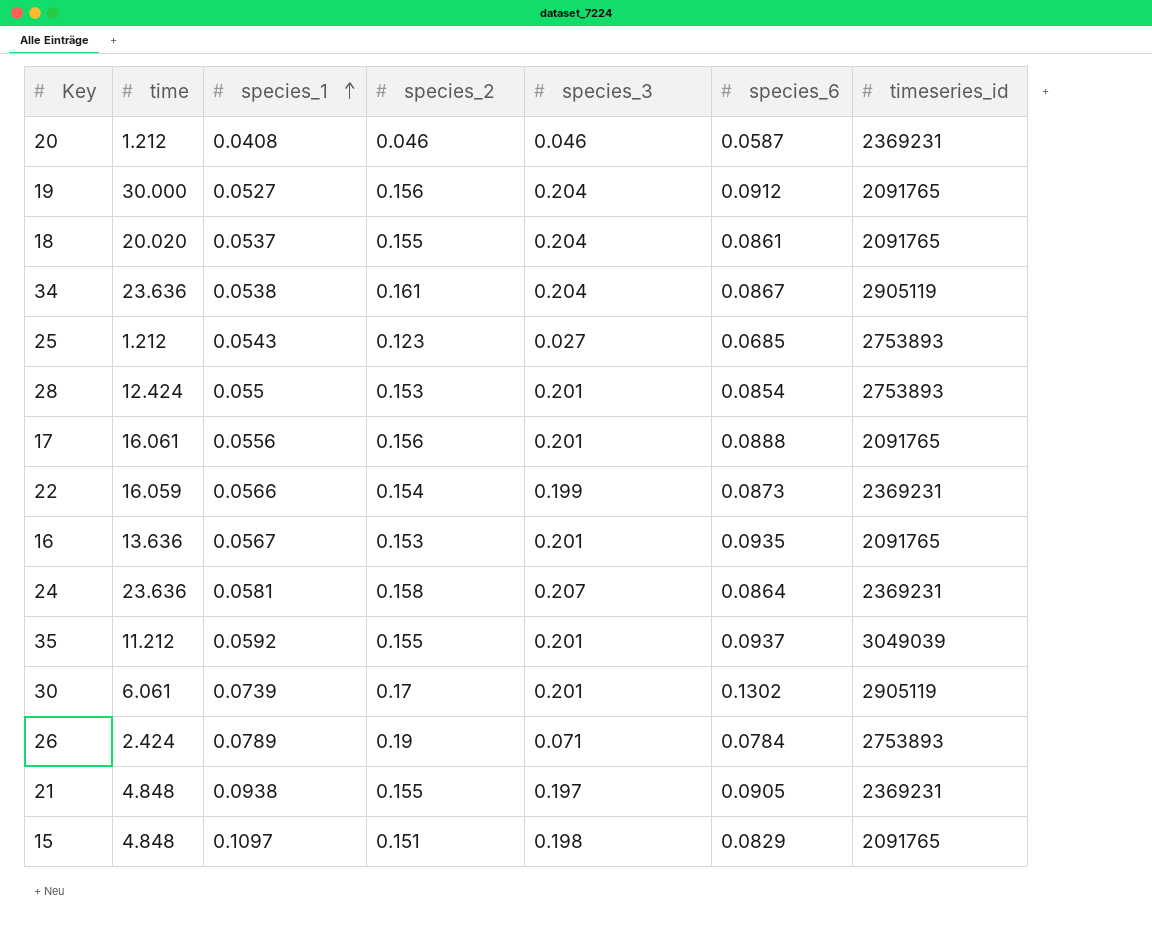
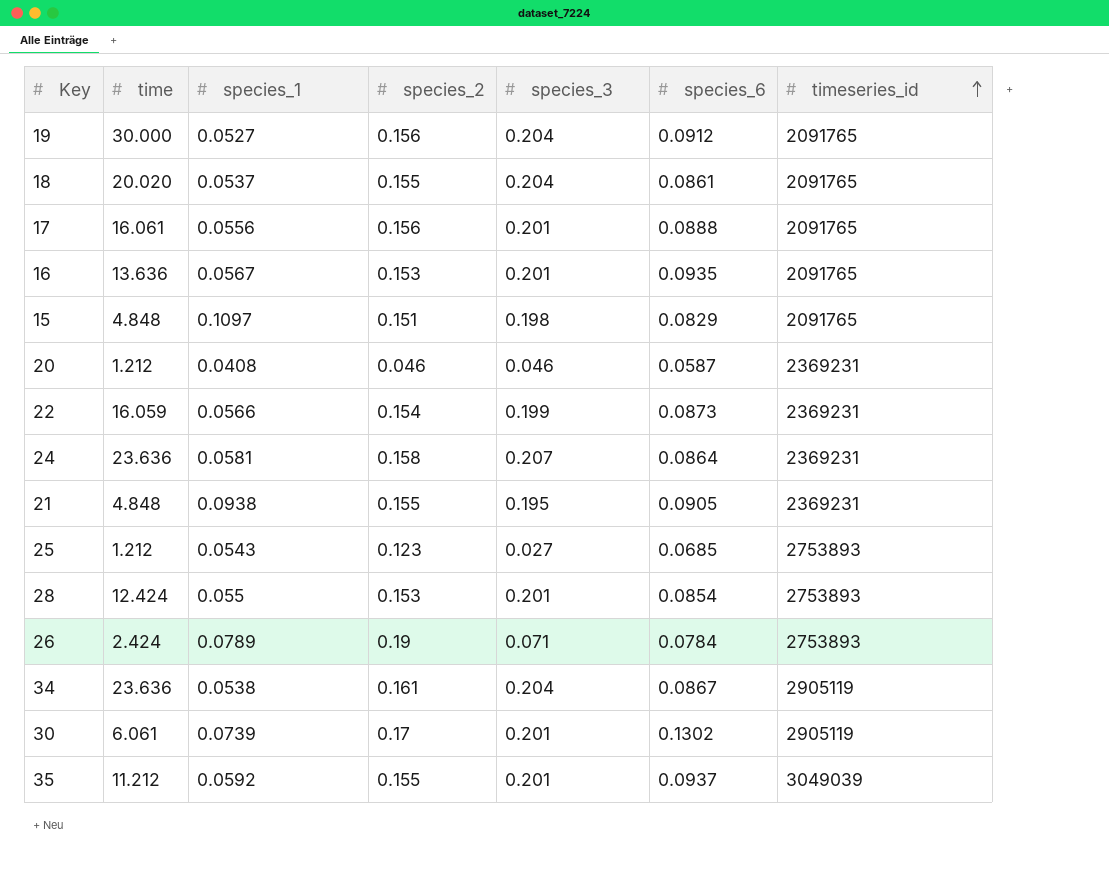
row order: species_1 ascending -> timeseries_id ascending
21 | species_3: 0.197 -> 0.195

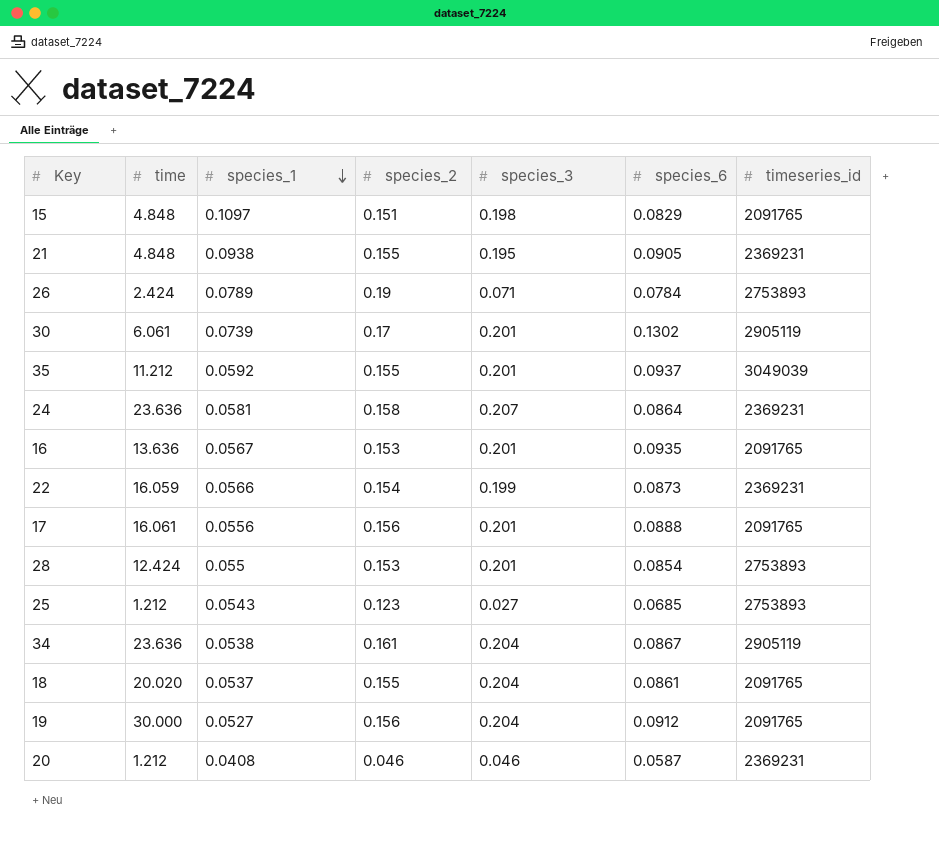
row order: timeseries_id ascending -> species_1 descending

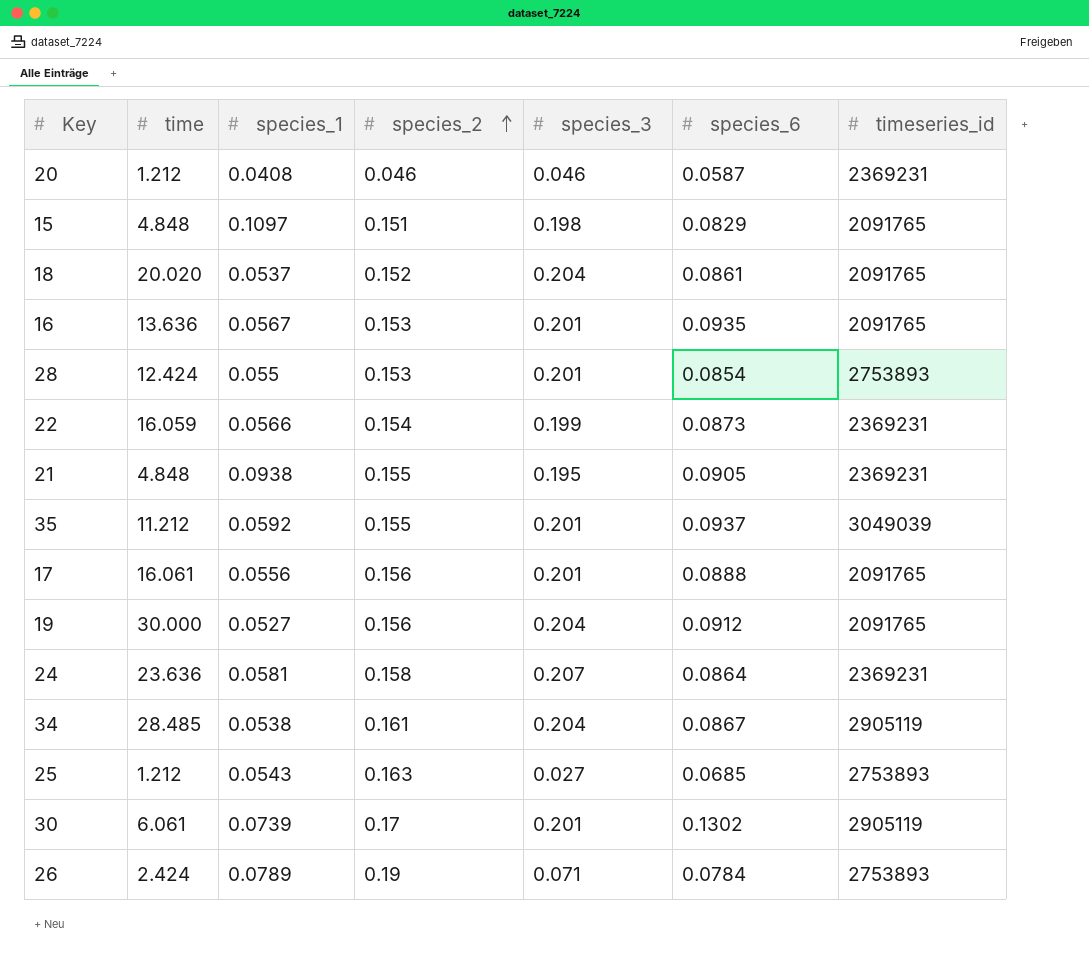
row order: species_1 descending -> species_2 ascending
18 | species_2: 0.155 -> 0.152
34 | time: 23.636 -> 28.485
25 | species_2: 0.123 -> 0.163

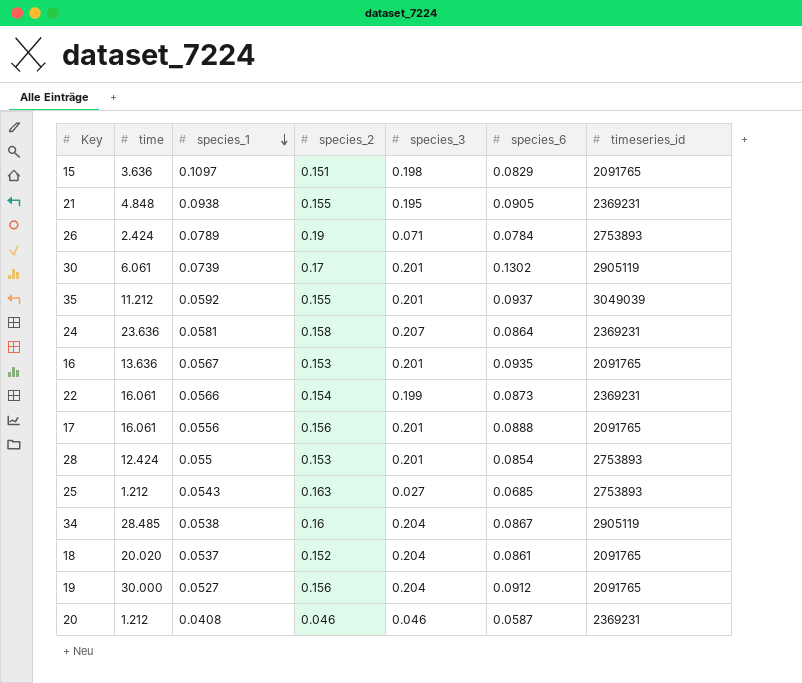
row order: species_2 ascending -> species_1 descending
15 | time: 4.848 -> 3.636
22 | time: 16.059 -> 16.061
34 | species_2: 0.161 -> 0.16

